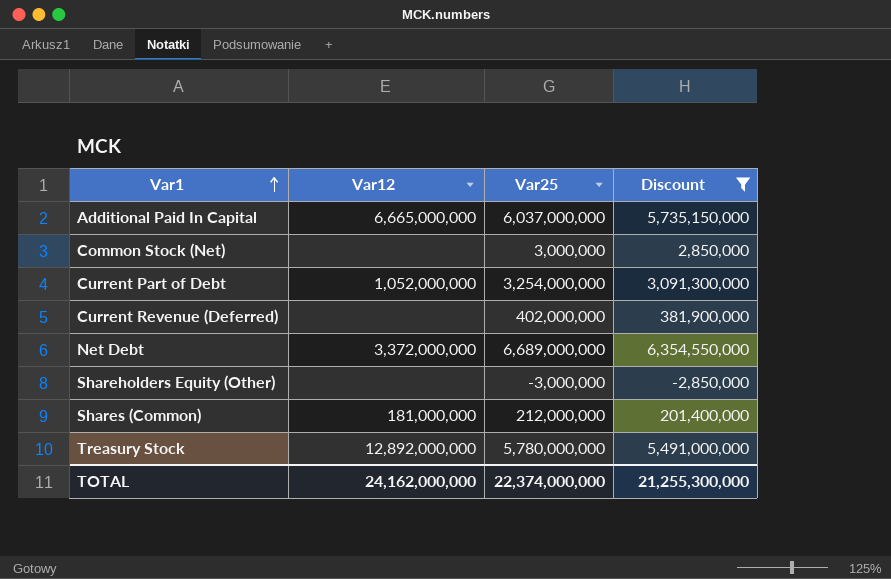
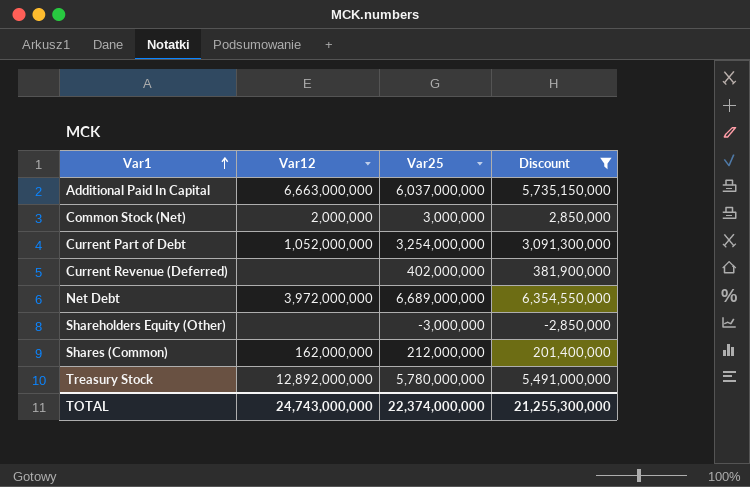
Additional Paid In Capital | Var12: 6,665,000,000 -> 6,663,000,000
Common Stock (Net) | Var12: none -> 2,000,000
Net Debt | Var12: 3,372,000,000 -> 3,972,000,000
Shares (Common) | Var12: 181,000,000 -> 162,000,000
TOTAL | Var12: 24,162,000,000 -> 24,743,000,000

